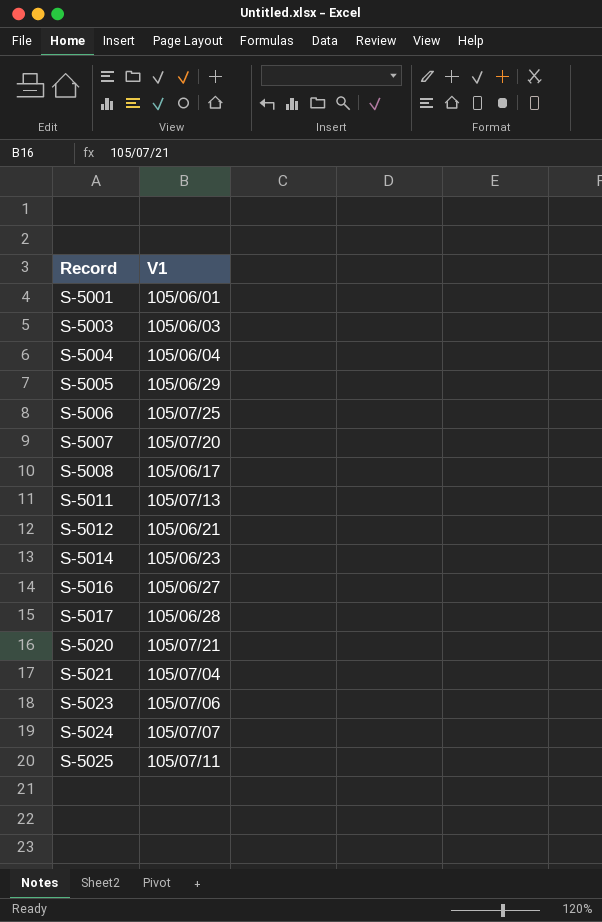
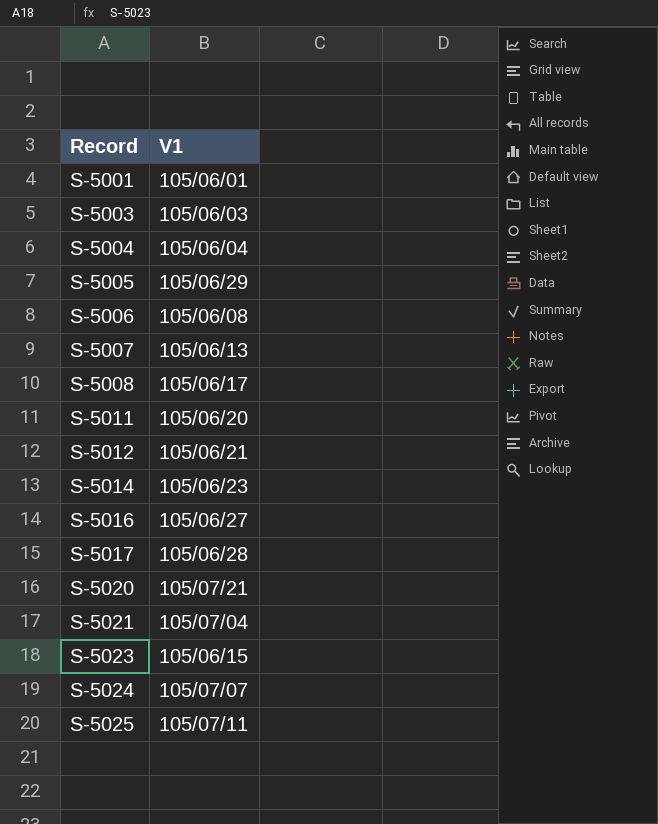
S-5006 | V1: 105/07/25 -> 105/06/08
S-5007 | V1: 105/07/20 -> 105/06/13
S-5011 | V1: 105/07/13 -> 105/06/20
S-5023 | V1: 105/07/06 -> 105/06/15

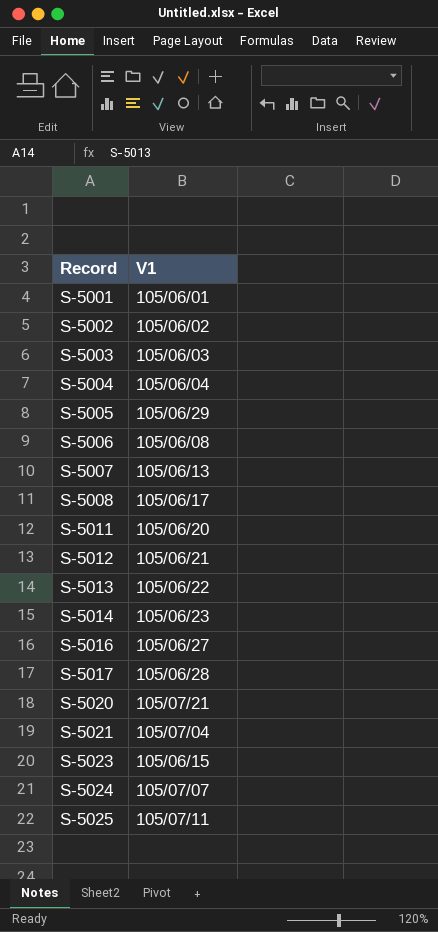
row S-5002: none -> 105/06/02
row S-5013: none -> 105/06/22

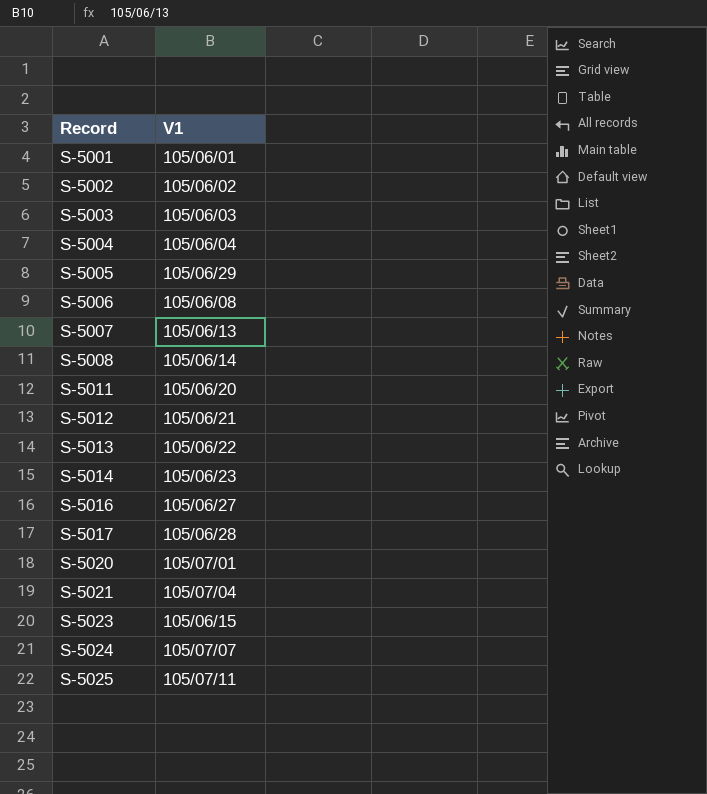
S-5008 | V1: 105/06/17 -> 105/06/14
S-5020 | V1: 105/07/21 -> 105/07/01

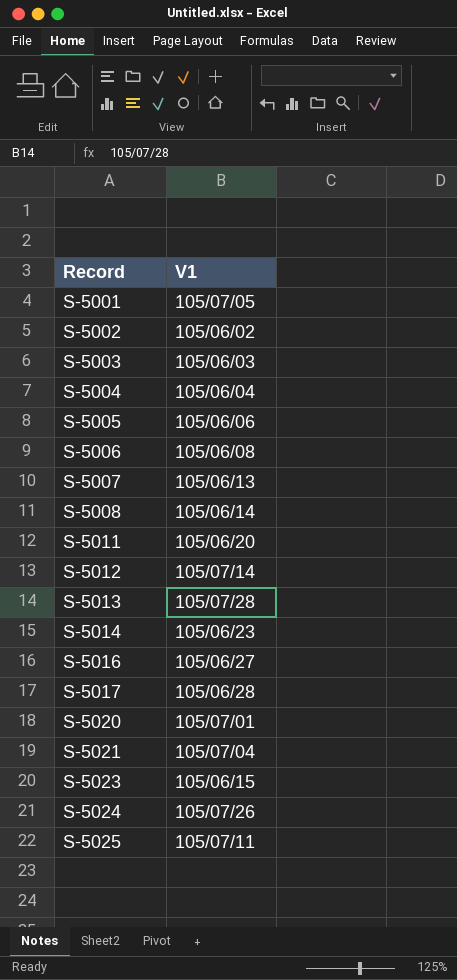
S-5001 | V1: 105/06/01 -> 105/07/05
S-5005 | V1: 105/06/29 -> 105/06/06
S-5012 | V1: 105/06/21 -> 105/07/14
S-5013 | V1: 105/06/22 -> 105/07/28
S-5024 | V1: 105/07/07 -> 105/07/26

